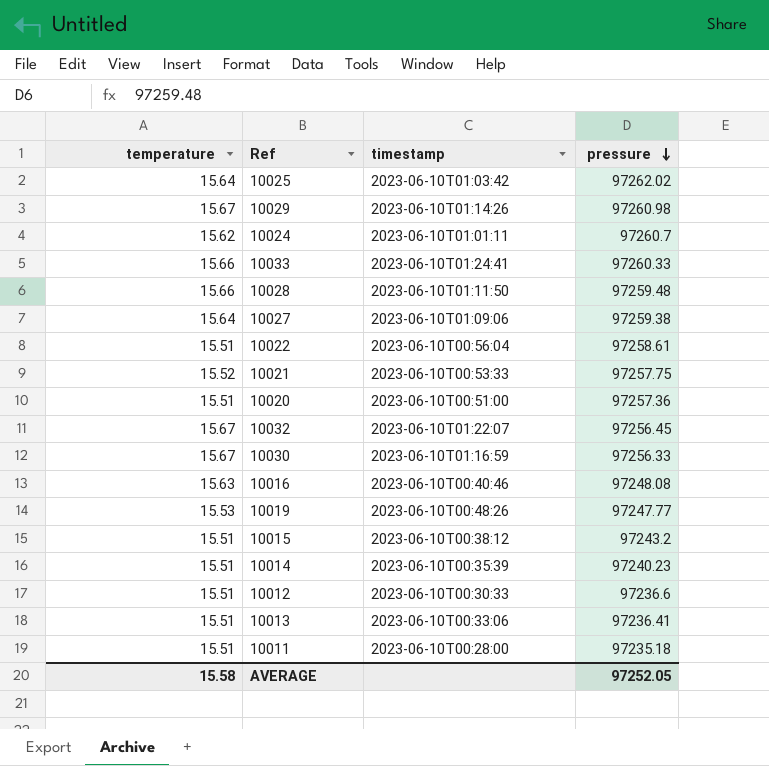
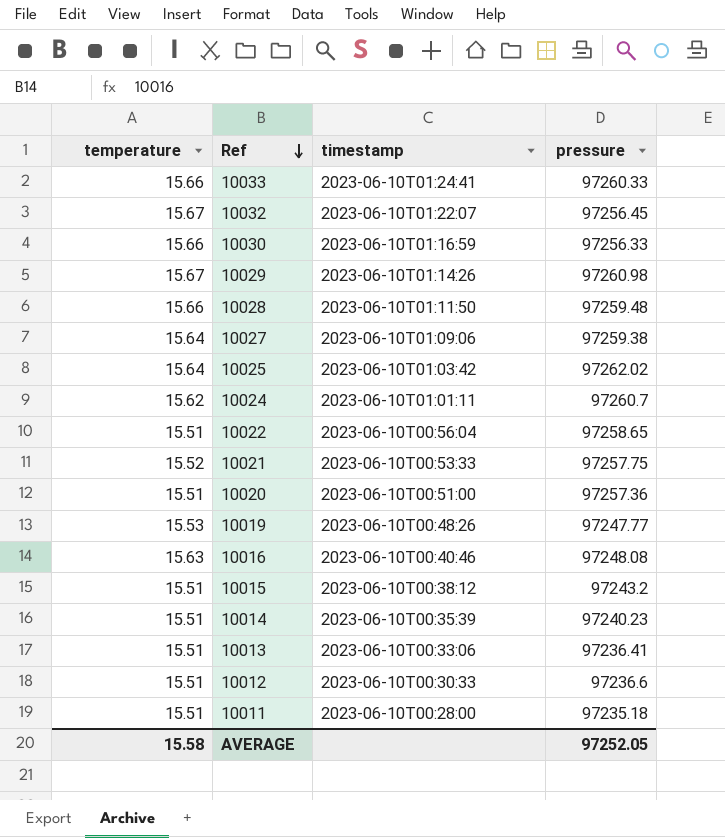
row order: pressure descending -> Ref descending
10030 | temperature: 15.67 -> 15.66
10022 | pressure: 97258.61 -> 97258.65

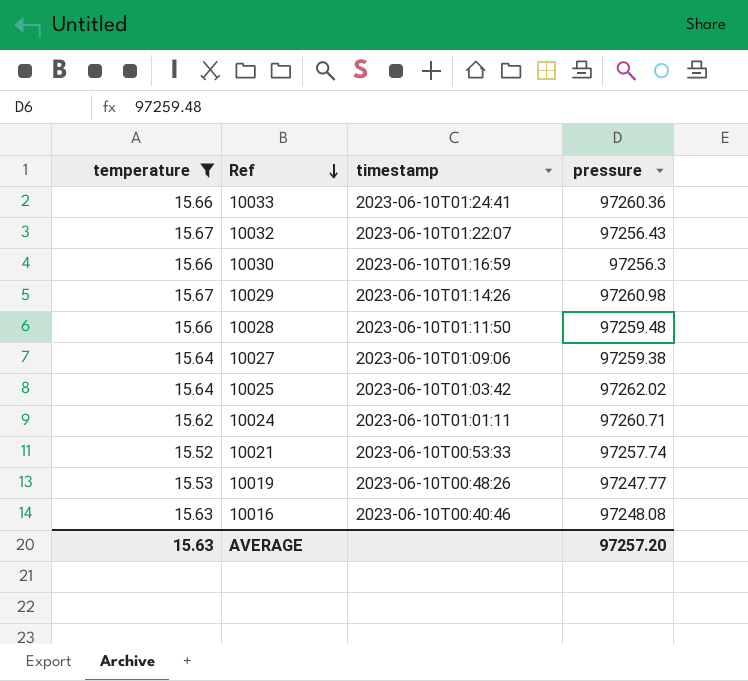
filter: none -> temperature != 15.51
10033 | pressure: 97260.33 -> 97260.36
10032 | pressure: 97256.45 -> 97256.43
10030 | pressure: 97256.33 -> 97256.3
10024 | pressure: 97260.7 -> 97260.71
10021 | pressure: 97257.75 -> 97257.74
AVERAGE | temperature: 15.58 -> 15.63
AVERAGE | pressure: 97252.05 -> 97257.20

